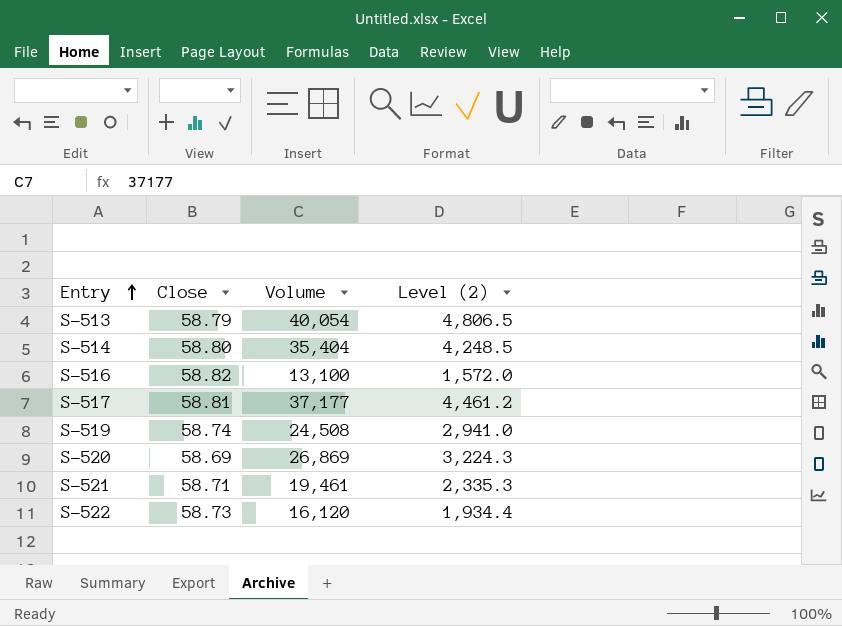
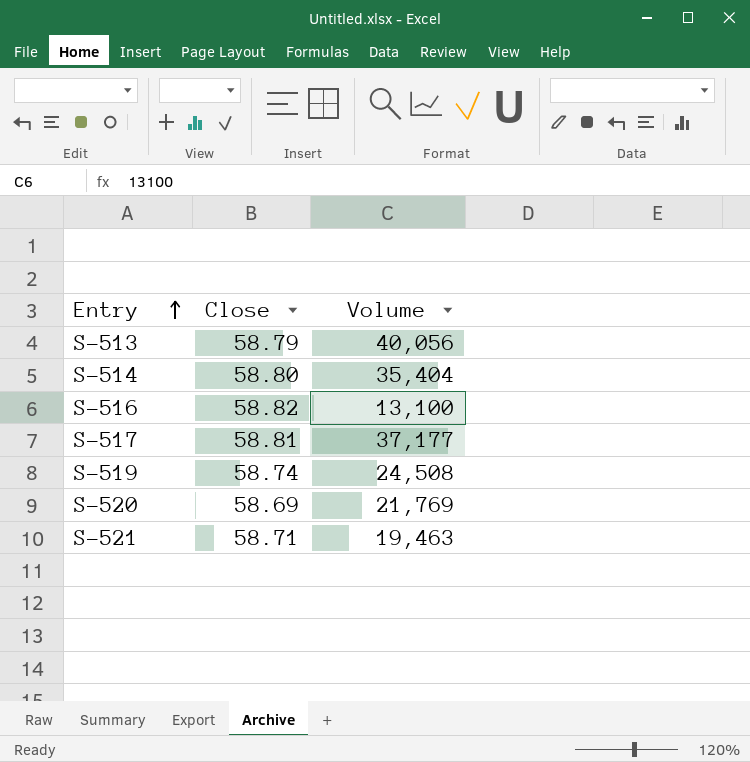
column Level (2) | formula: [Volume] * 0.12 -> none
row S-522: 58.73 | 16,120 | 1,934.4 -> none
S-513 | Volume: 40,054 -> 40,056
S-520 | Volume: 26,869 -> 21,769
S-521 | Volume: 19,461 -> 19,463

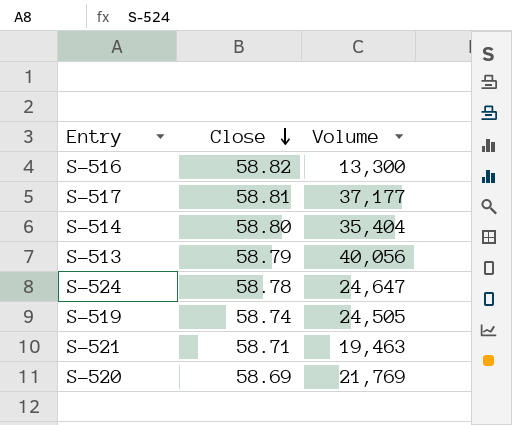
row order: Entry ascending -> Close descending
S-516 | Volume: 13,100 -> 13,300
row S-524: none -> 58.78 | 24,647
S-519 | Volume: 24,508 -> 24,505

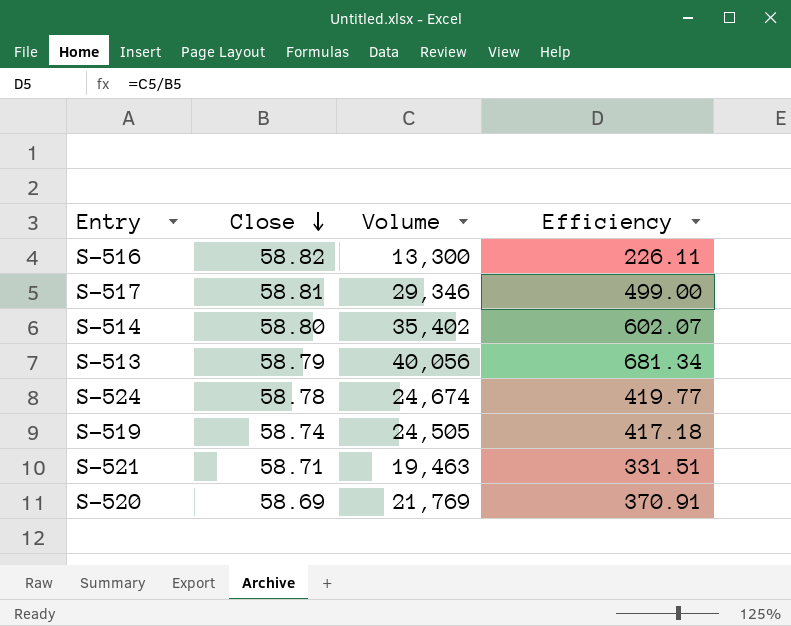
column Efficiency | formula: none -> [Volume] / [Close]
S-517 | Volume: 37,177 -> 29,346
S-514 | Volume: 35,404 -> 35,402
S-524 | Volume: 24,647 -> 24,674

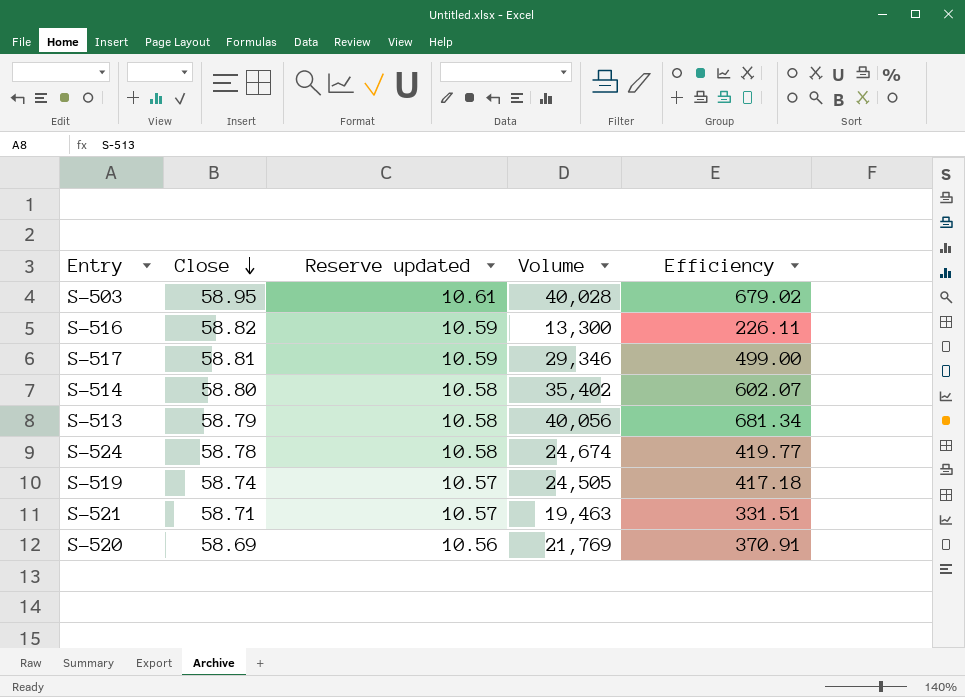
column Reserve updated | formula: none -> [Close] * 0.18
row S-503: none -> 58.95 | 10.61 | 40,028 | 679.02

